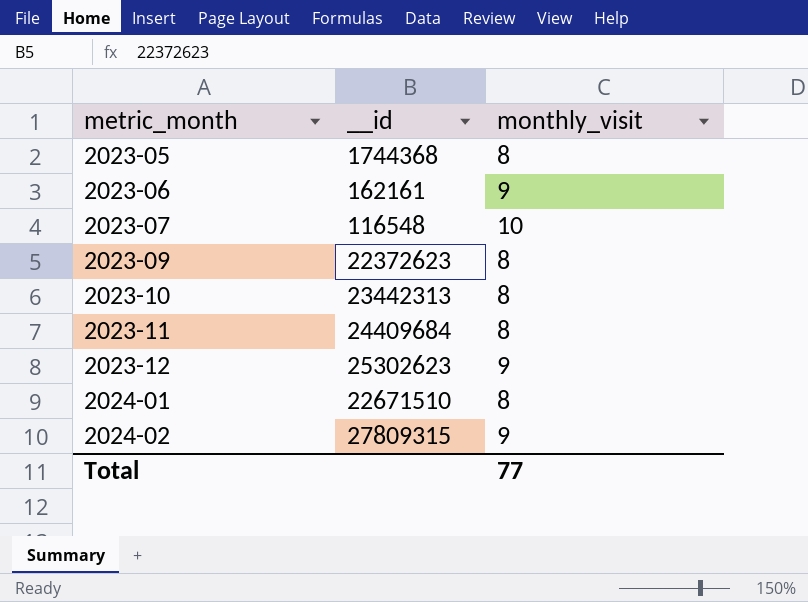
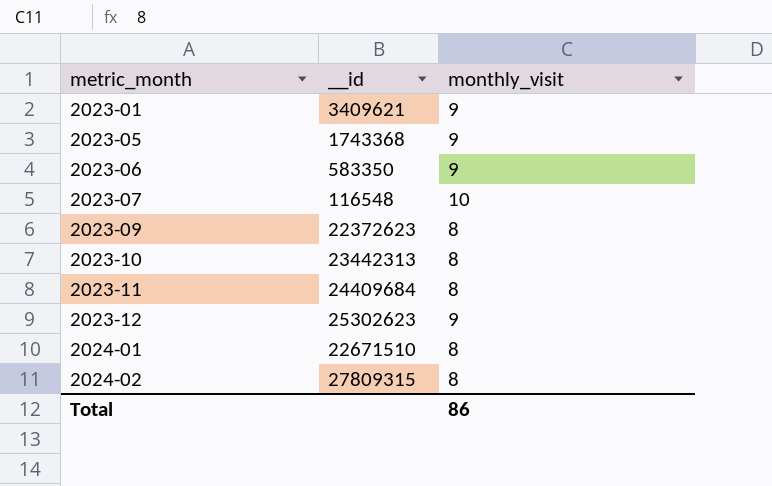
row 2023-01: none -> 3409621 | 9
2023-05 | __id: 1744368 -> 1743368
2023-05 | monthly_visit: 8 -> 9
2023-06 | __id: 162161 -> 583350
2024-02 | monthly_visit: 9 -> 8
Total | monthly_visit: 77 -> 86

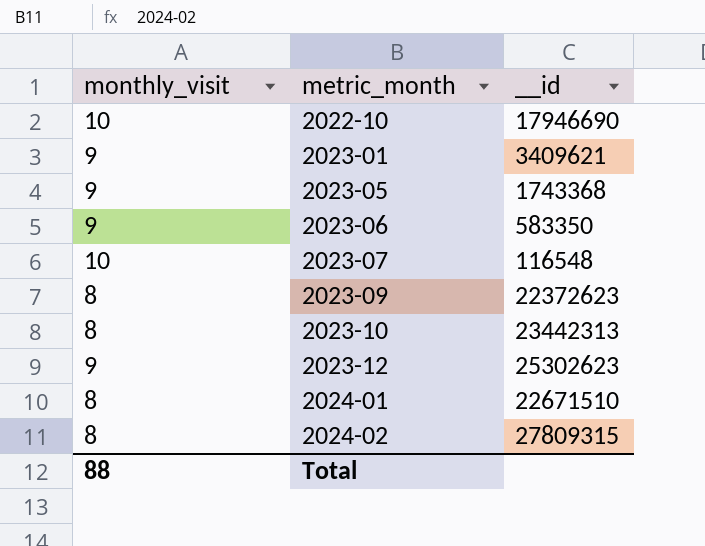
column monthly_visit | position: 3 -> 1
row 2023-11: 24409684 | 8 -> none
row 2022-10: none -> 10 | 17946690
Total | monthly_visit: 86 -> 88

